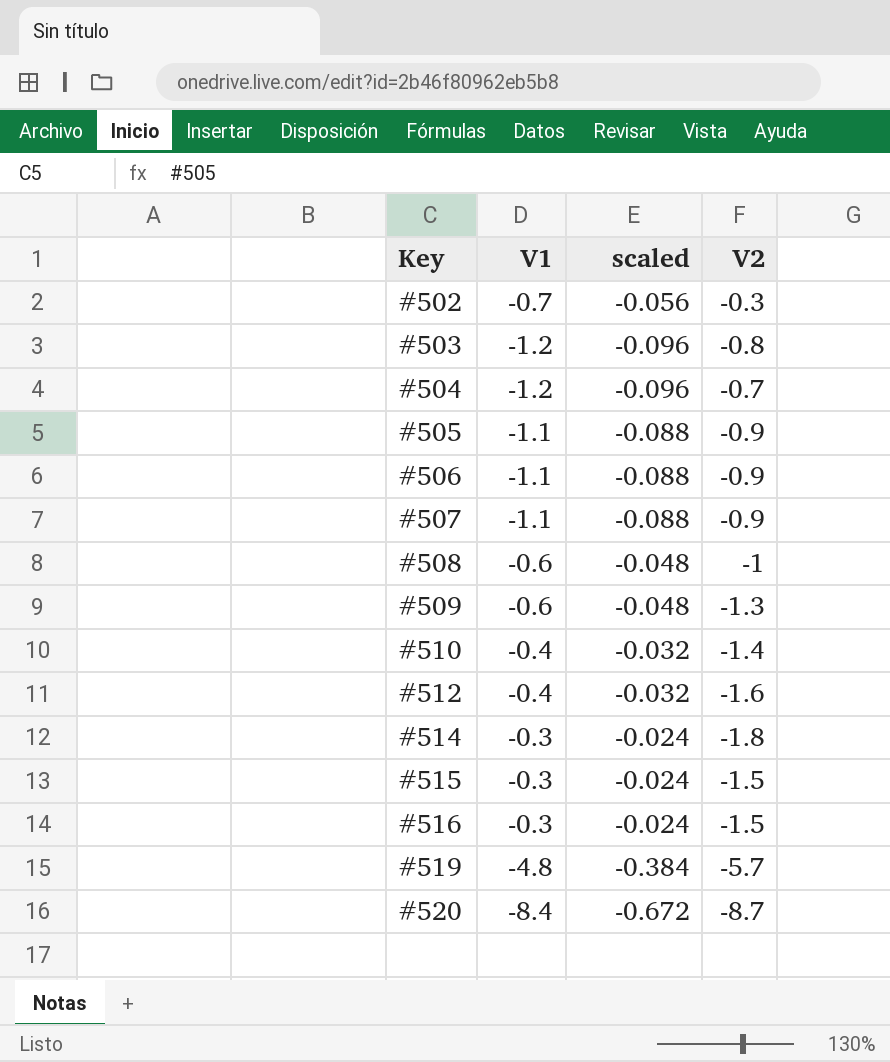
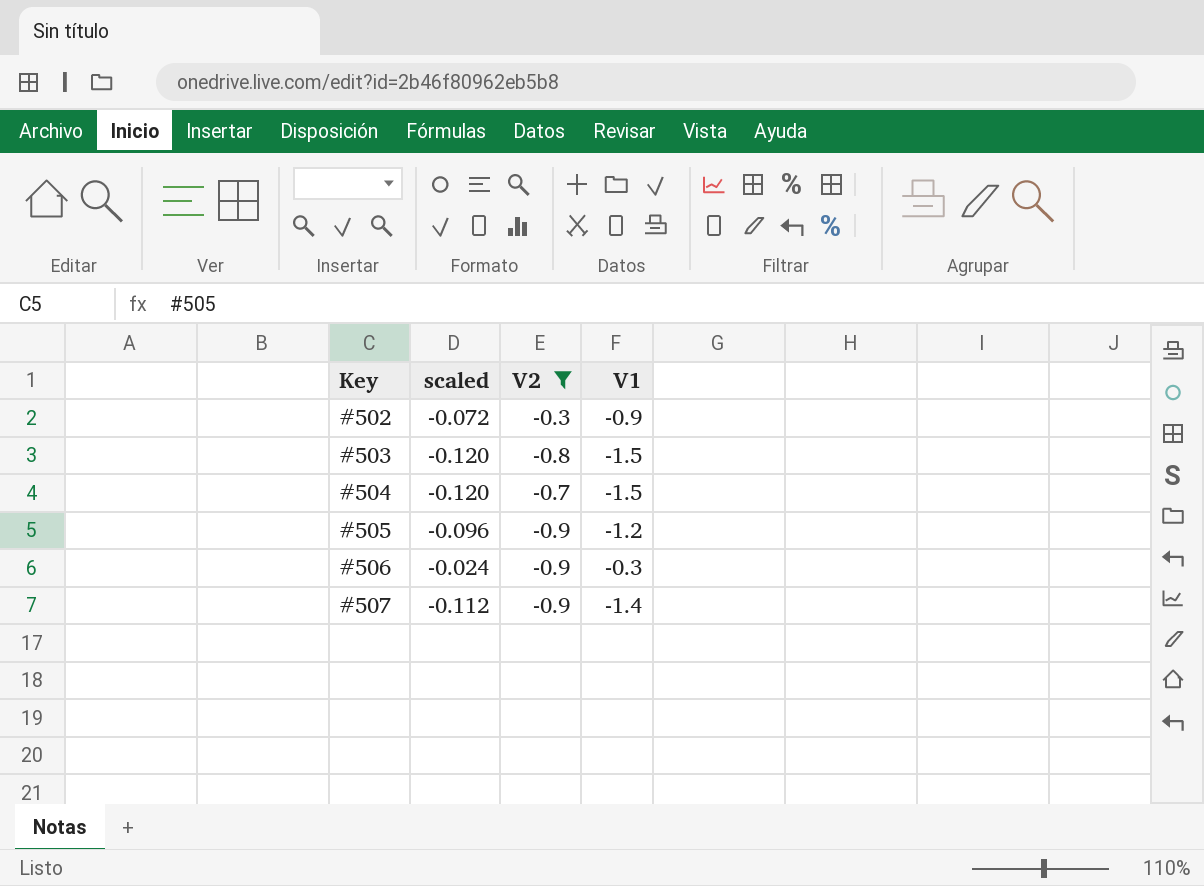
filter: none -> V2 >= -0.9
column V1 | position: 2 -> 4
#502 | scaled: -0.056 -> -0.072
#502 | V1: -0.7 -> -0.9
#503 | scaled: -0.096 -> -0.120
#503 | V1: -1.2 -> -1.5
#504 | scaled: -0.096 -> -0.120
#504 | V1: -1.2 -> -1.5
#505 | scaled: -0.088 -> -0.096
#505 | V1: -1.1 -> -1.2
#506 | scaled: -0.088 -> -0.024
#506 | V1: -1.1 -> -0.3
#507 | scaled: -0.088 -> -0.112
#507 | V1: -1.1 -> -1.4

